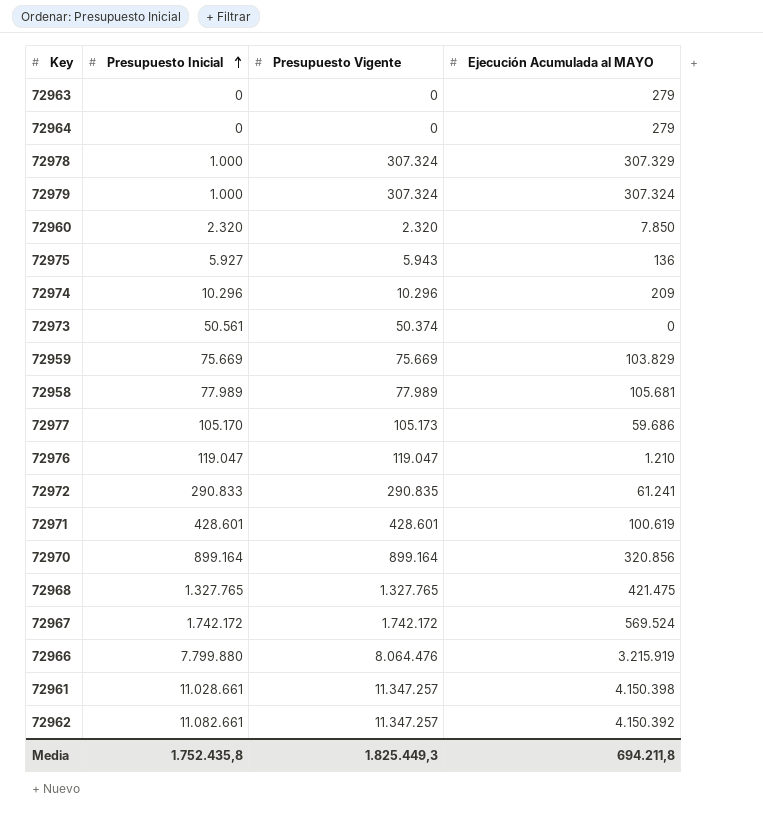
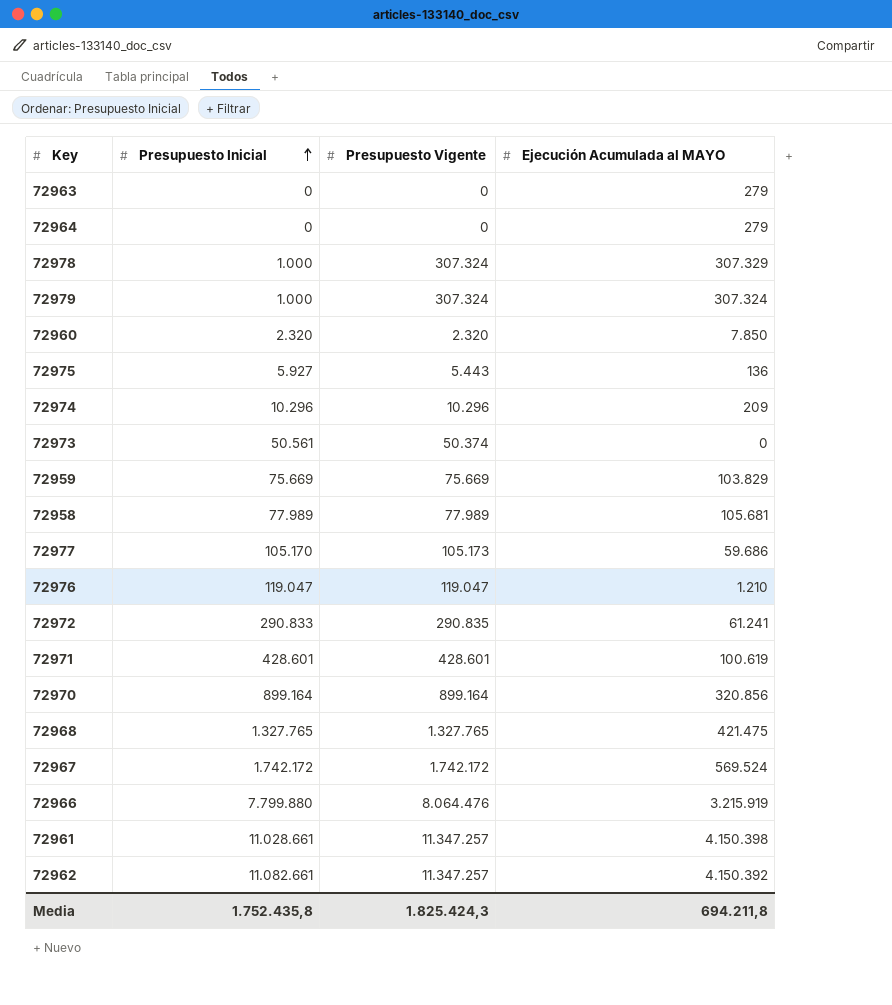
72975 | Presupuesto Vigente: 5.943 -> 5.443
Media | Presupuesto Vigente: 1.825.449,3 -> 1.825.424,3

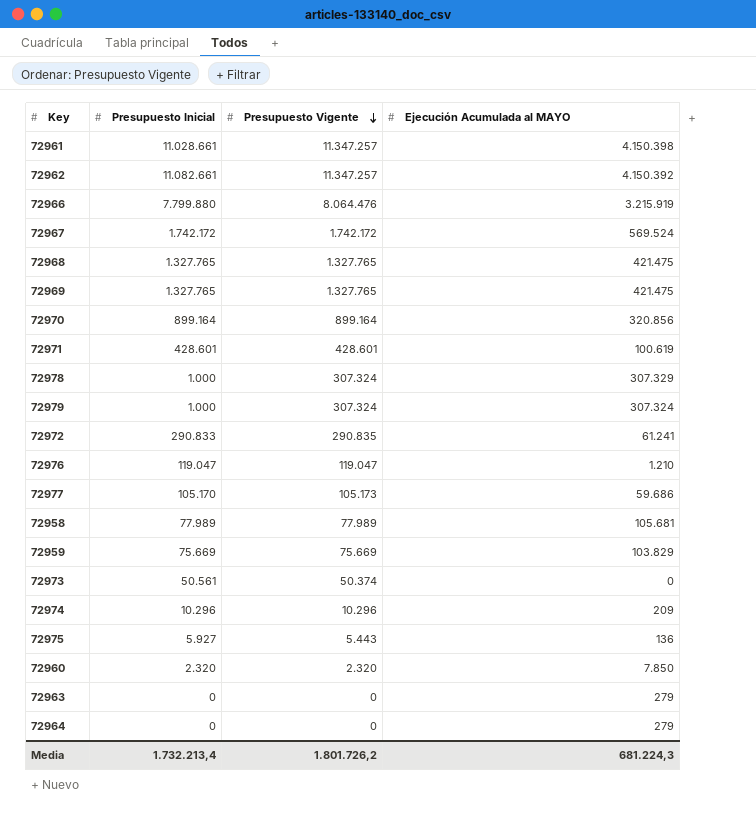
row order: Presupuesto Inicial ascending -> Presupuesto Vigente descending
row 72969: none -> 1.327.765 | 1.327.765 | 421.475
Media | Presupuesto Inicial: 1.752.435,8 -> 1.732.213,4
Media | Presupuesto Vigente: 1.825.424,3 -> 1.801.726,2
Media | Ejecución Acumulada al MAYO: 694.211,8 -> 681.224,3

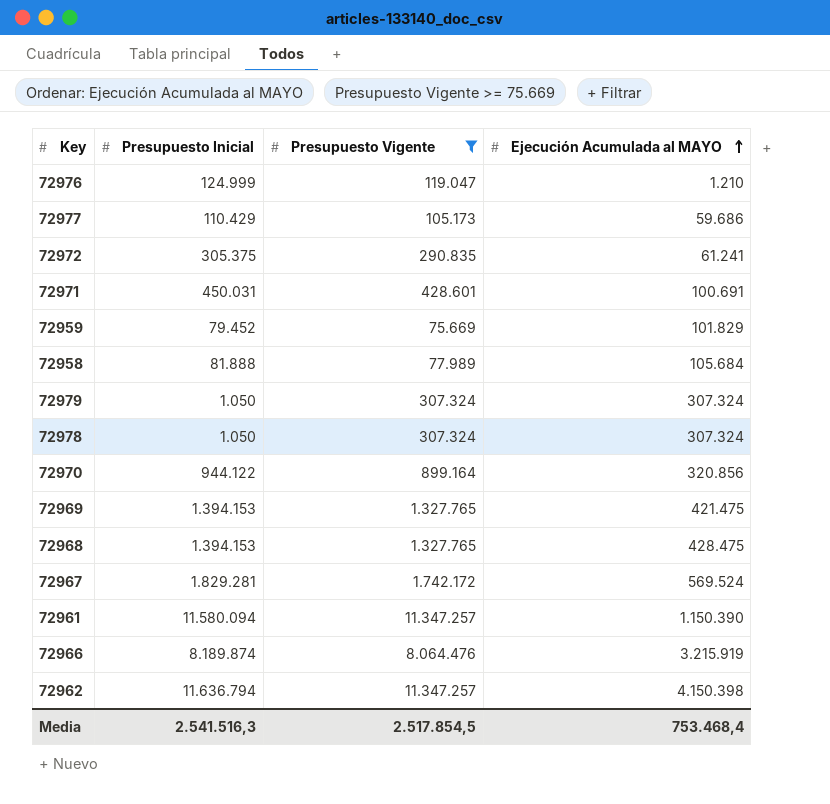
filter: none -> Presupuesto Vigente >= 75.669
row order: Presupuesto Vigente descending -> Ejecución Acumulada al MAYO ascending
72976 | Presupuesto Inicial: 119.047 -> 124.999
72977 | Presupuesto Inicial: 105.170 -> 110.429
72972 | Presupuesto Inicial: 290.833 -> 305.375
72971 | Presupuesto Inicial: 428.601 -> 450.031
72971 | Ejecución Acumulada al MAYO: 100.619 -> 100.691
72959 | Presupuesto Inicial: 75.669 -> 79.452
72959 | Ejecución Acumulada al MAYO: 103.829 -> 101.829
72958 | Presupuesto Inicial: 77.989 -> 81.888
72958 | Ejecución Acumulada al MAYO: 105.681 -> 105.684
72979 | Presupuesto Inicial: 1.000 -> 1.050
72978 | Presupuesto Inicial: 1.000 -> 1.050
72978 | Ejecución Acumulada al MAYO: 307.329 -> 307.324
72970 | Presupuesto Inicial: 899.164 -> 944.122
72969 | Presupuesto Inicial: 1.327.765 -> 1.394.153
72968 | Presupuesto Inicial: 1.327.765 -> 1.394.153
72968 | Ejecución Acumulada al MAYO: 421.475 -> 428.475
72967 | Presupuesto Inicial: 1.742.172 -> 1.829.281
72961 | Presupuesto Inicial: 11.028.661 -> 11.580.094
72961 | Ejecución Acumulada al MAYO: 4.150.398 -> 1.150.390
72966 | Presupuesto Inicial: 7.799.880 -> 8.189.874
72962 | Presupuesto Inicial: 11.082.661 -> 11.636.794
72962 | Ejecución Acumulada al MAYO: 4.150.392 -> 4.150.398
Media | Presupuesto Inicial: 1.732.213,4 -> 2.541.516,3
Media | Presupuesto Vigente: 1.801.726,2 -> 2.517.854,5
Media | Ejecución Acumulada al MAYO: 681.224,3 -> 753.468,4

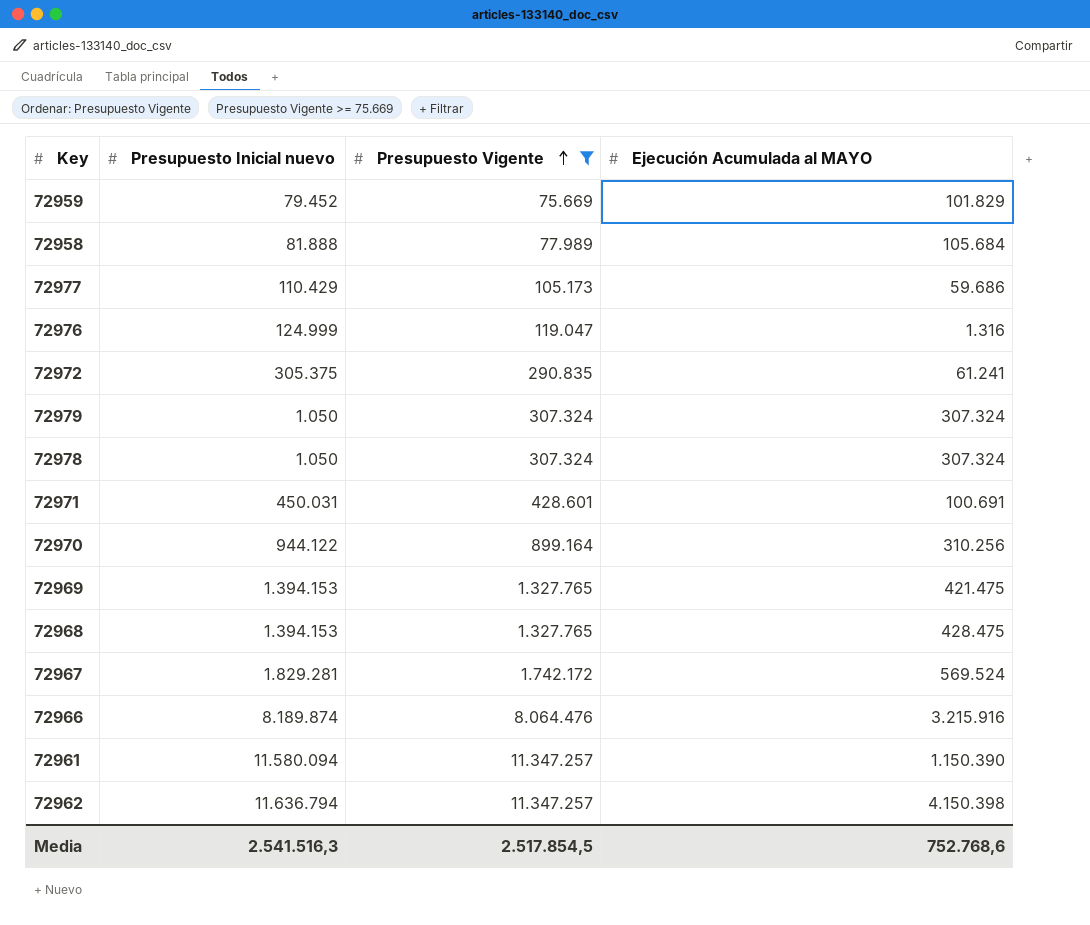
row order: Ejecución Acumulada al MAYO ascending -> Presupuesto Vigente ascending
column name: Presupuesto Inicial -> Presupuesto Inicial nuevo
72976 | Ejecución Acumulada al MAYO: 1.210 -> 1.316
72970 | Ejecución Acumulada al MAYO: 320.856 -> 310.256
72966 | Ejecución Acumulada al MAYO: 3.215.919 -> 3.215.916
Media | Ejecución Acumulada al MAYO: 753.468,4 -> 752.768,6

